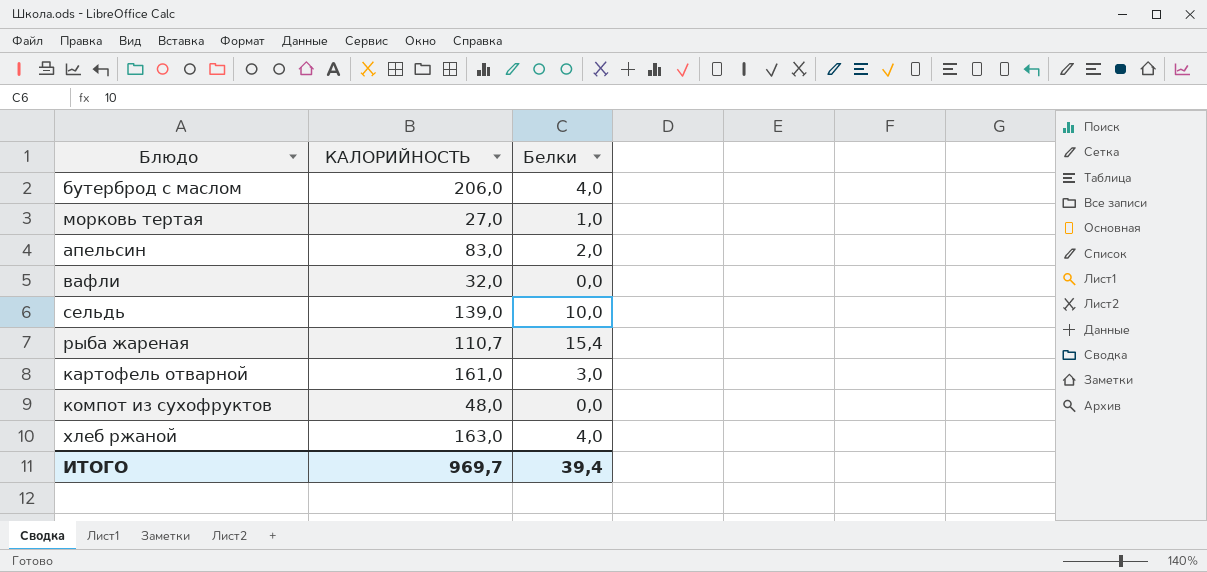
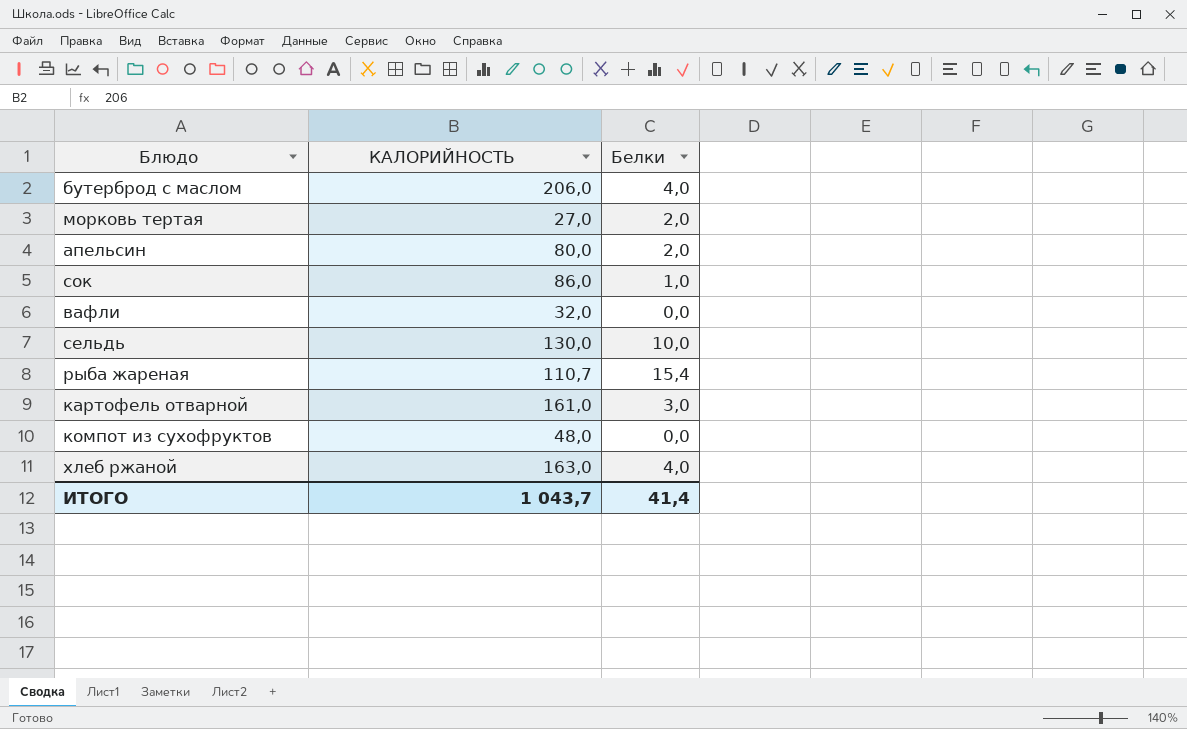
морковь тертая | Белки: 1,0 -> 2,0
апельсин | КАЛОРИЙНОСТЬ: 83,0 -> 80,0
row сок: none -> 86,0 | 1,0
сельдь | КАЛОРИЙНОСТЬ: 139,0 -> 130,0
ИТОГО | КАЛОРИЙНОСТЬ: 969,7 -> 1 043,7
ИТОГО | Белки: 39,4 -> 41,4

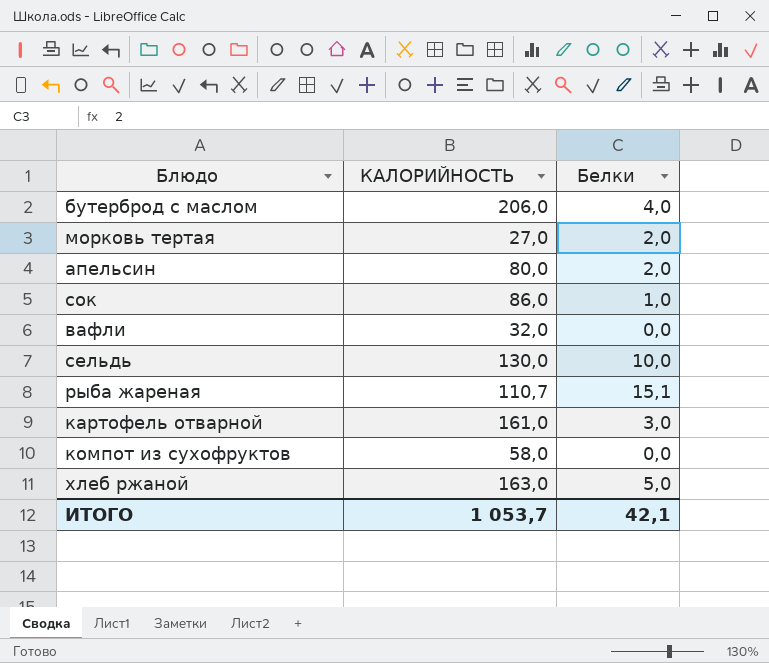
рыба жареная | Белки: 15,4 -> 15,1
компот из сухофруктов | КАЛОРИЙНОСТЬ: 48,0 -> 58,0
хлеб ржаной | Белки: 4,0 -> 5,0
ИТОГО | КАЛОРИЙНОСТЬ: 1 043,7 -> 1 053,7
ИТОГО | Белки: 41,4 -> 42,1

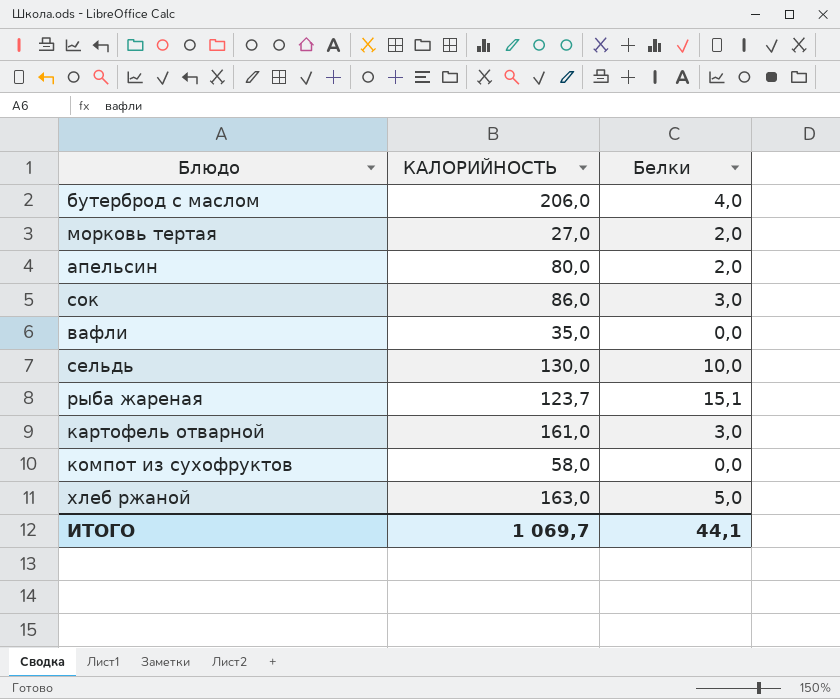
сок | Белки: 1,0 -> 3,0
вафли | КАЛОРИЙНОСТЬ: 32,0 -> 35,0
рыба жареная | КАЛОРИЙНОСТЬ: 110,7 -> 123,7
ИТОГО | КАЛОРИЙНОСТЬ: 1 053,7 -> 1 069,7
ИТОГО | Белки: 42,1 -> 44,1

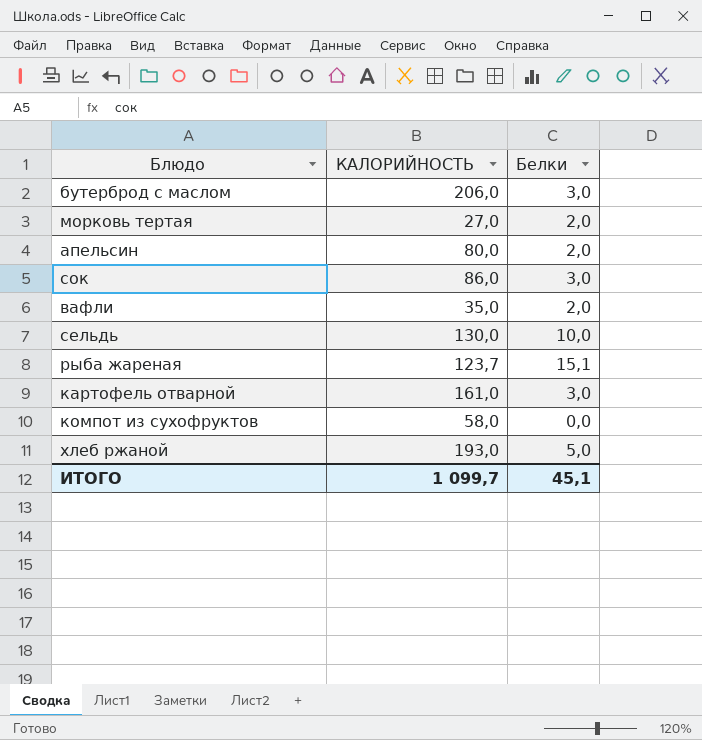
бутерброд с маслом | Белки: 4,0 -> 3,0
вафли | Белки: 0,0 -> 2,0
хлеб ржаной | КАЛОРИЙНОСТЬ: 163,0 -> 193,0
ИТОГО | КАЛОРИЙНОСТЬ: 1 069,7 -> 1 099,7
ИТОГО | Белки: 44,1 -> 45,1

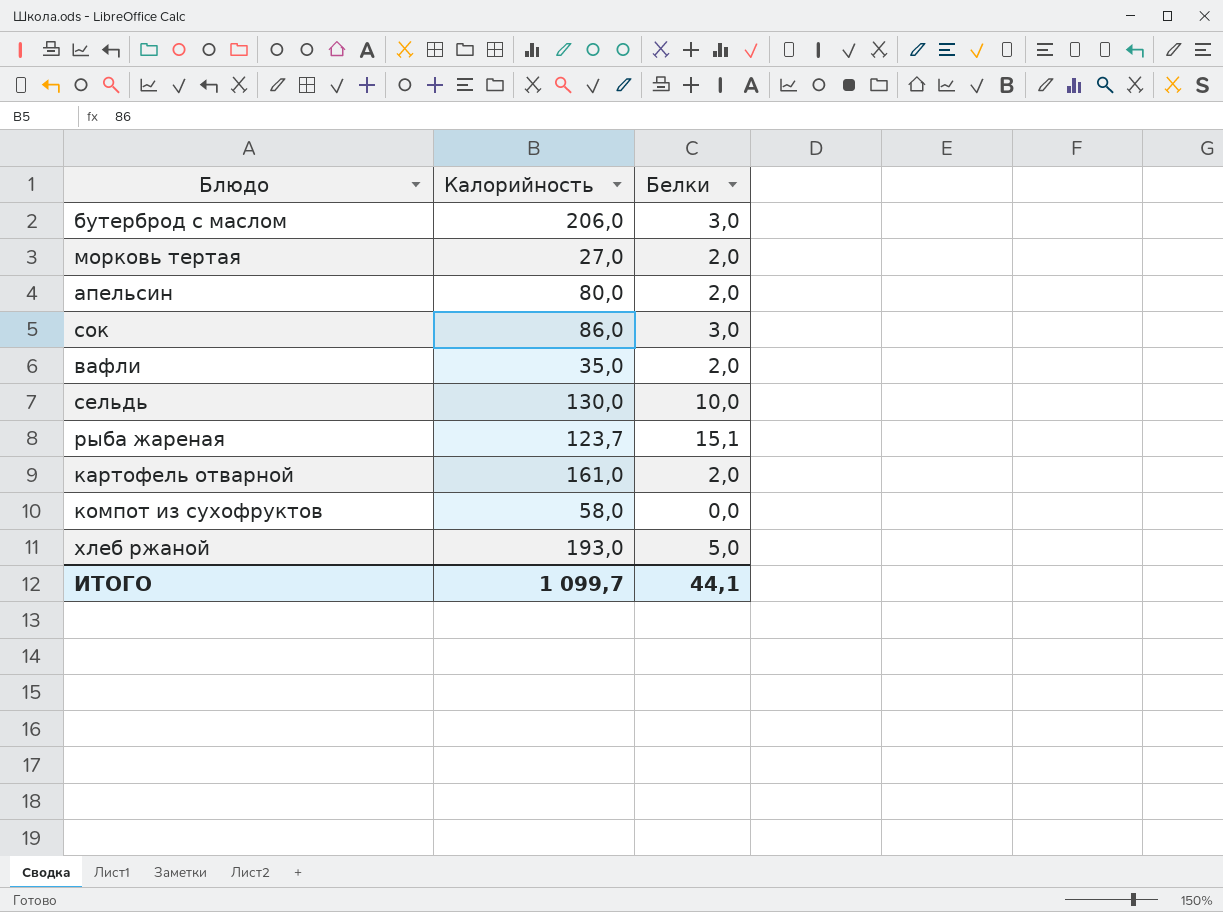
column name: КАЛОРИЙНОСТЬ -> Калорийность
картофель отварной | Белки: 3,0 -> 2,0
ИТОГО | Белки: 45,1 -> 44,1

